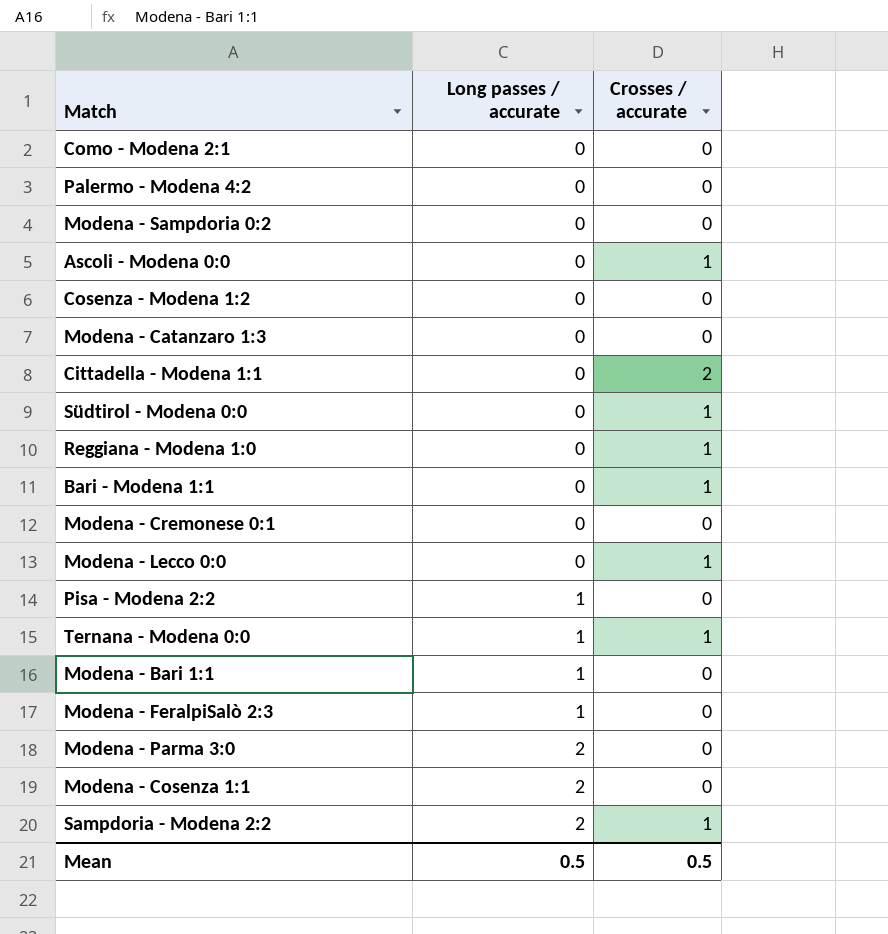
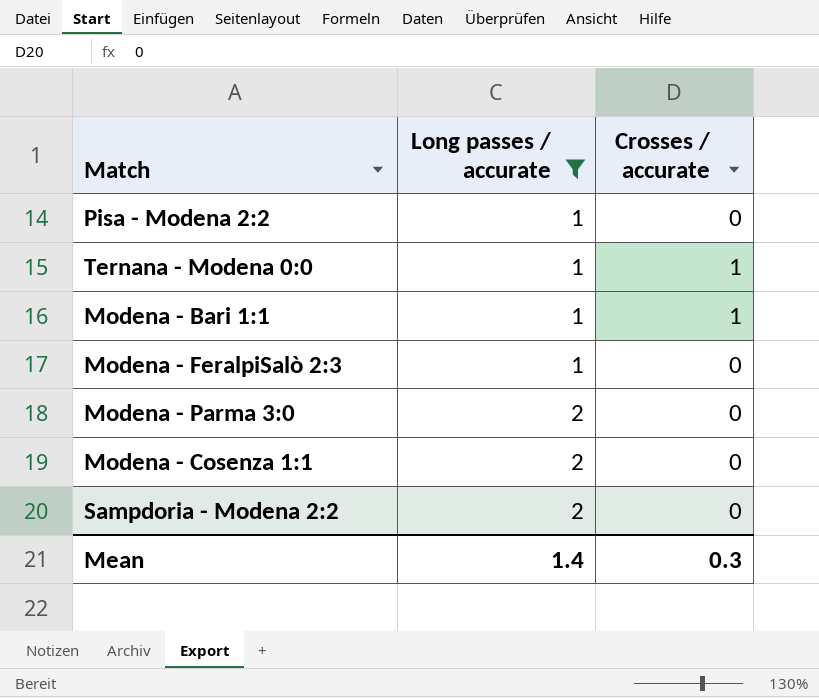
filter: none -> Long passes / accurate != 0
Modena - Bari 1:1 | Crosses / accurate: 0 -> 1
Sampdoria - Modena 2:2 | Crosses / accurate: 1 -> 0
Mean | Long passes / accurate: 0.5 -> 1.4
Mean | Crosses / accurate: 0.5 -> 0.3

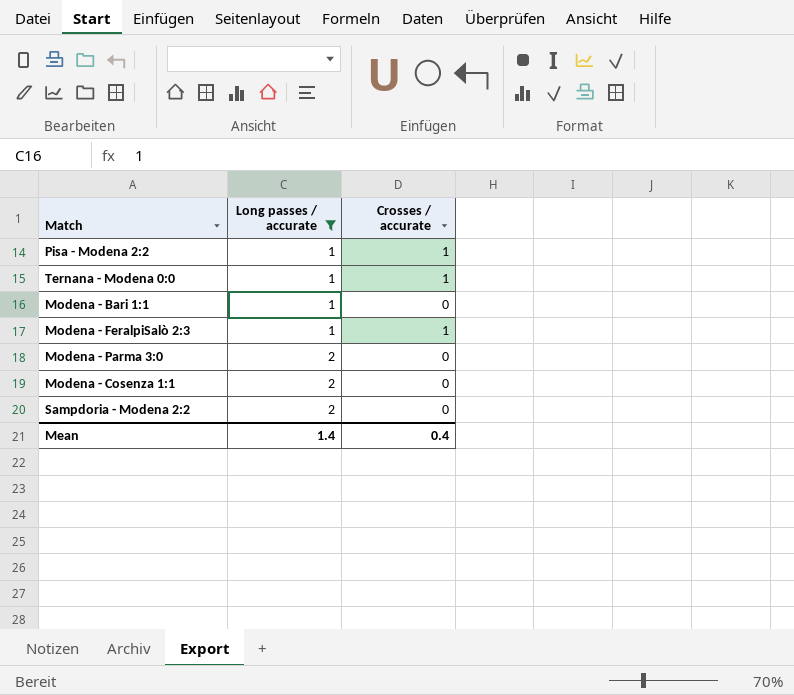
Pisa - Modena 2:2 | Crosses / accurate: 0 -> 1
Modena - Bari 1:1 | Crosses / accurate: 1 -> 0
Modena - FeralpiSalò 2:3 | Crosses / accurate: 0 -> 1
Mean | Crosses / accurate: 0.3 -> 0.4

